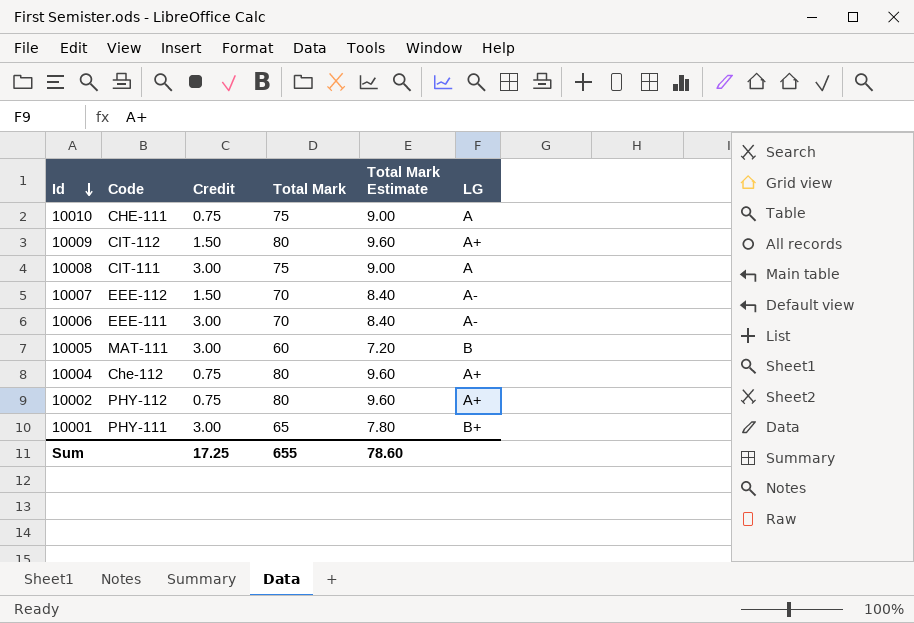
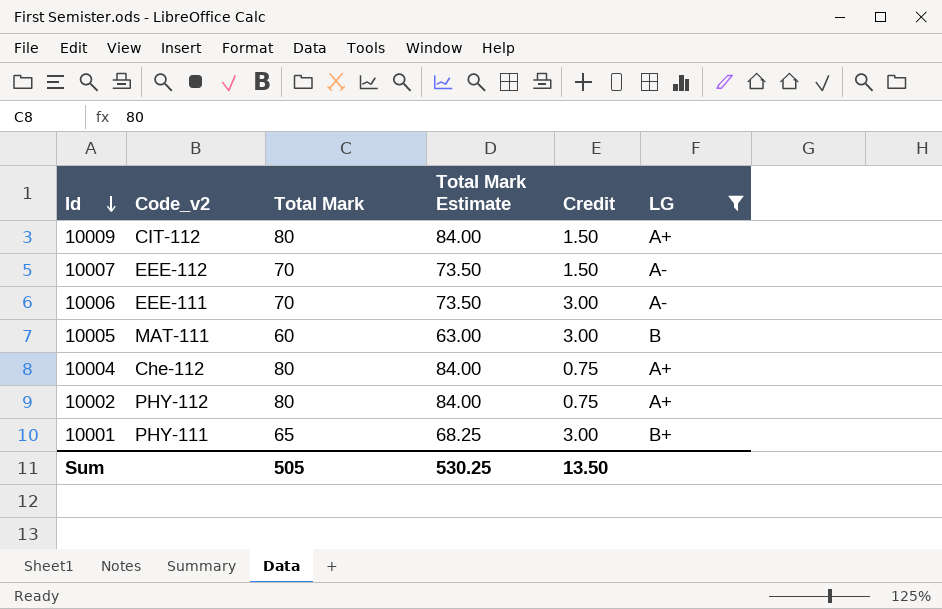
filter: none -> LG != A
column name: Code -> Code_v2
column Total Mark Estimate | formula: [Total Mark] * 0.12 -> [Total Mark] * 1.05
column Credit | position: 3 -> 5
Sum | Total Mark: 655 -> 505
Sum | Total Mark Estimate: 78.60 -> 530.25
Sum | Credit: 17.25 -> 13.50

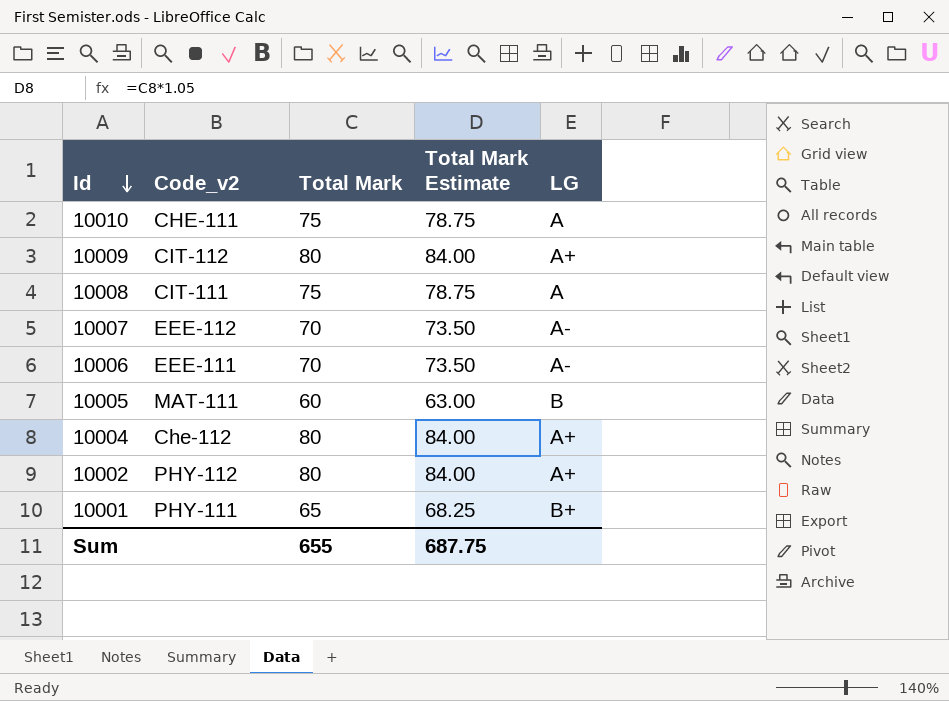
filter: LG != A -> none
column Credit | position: 5 -> none
Sum | Total Mark: 505 -> 655
Sum | Total Mark Estimate: 530.25 -> 687.75

